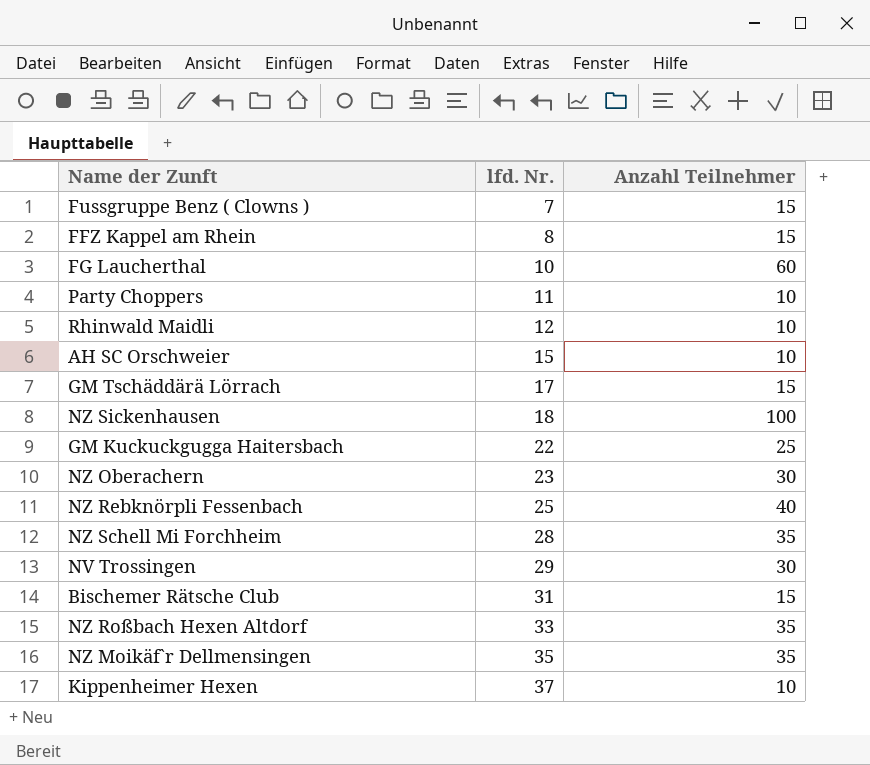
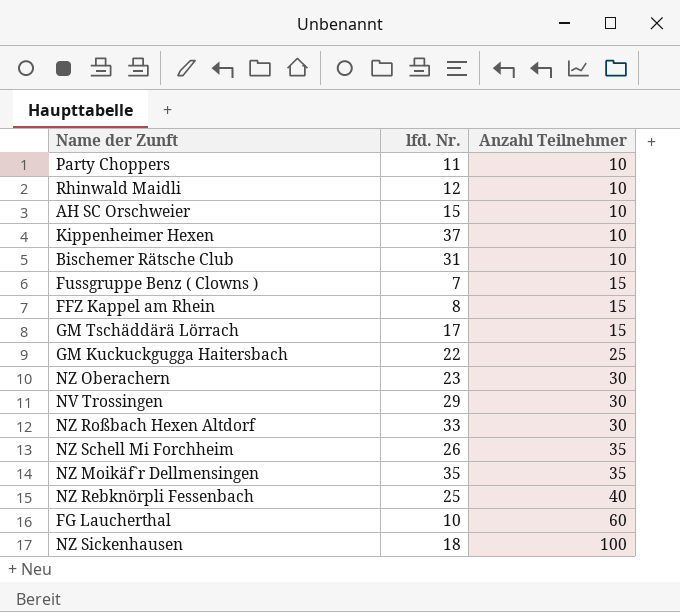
row order: lfd. Nr. ascending -> Anzahl Teilnehmer ascending
Bischemer Rätsche Club | Anzahl Teilnehmer: 15 -> 10
NZ Roßbach Hexen Altdorf | Anzahl Teilnehmer: 35 -> 30
NZ Schell Mi Forchheim | lfd. Nr.: 28 -> 26

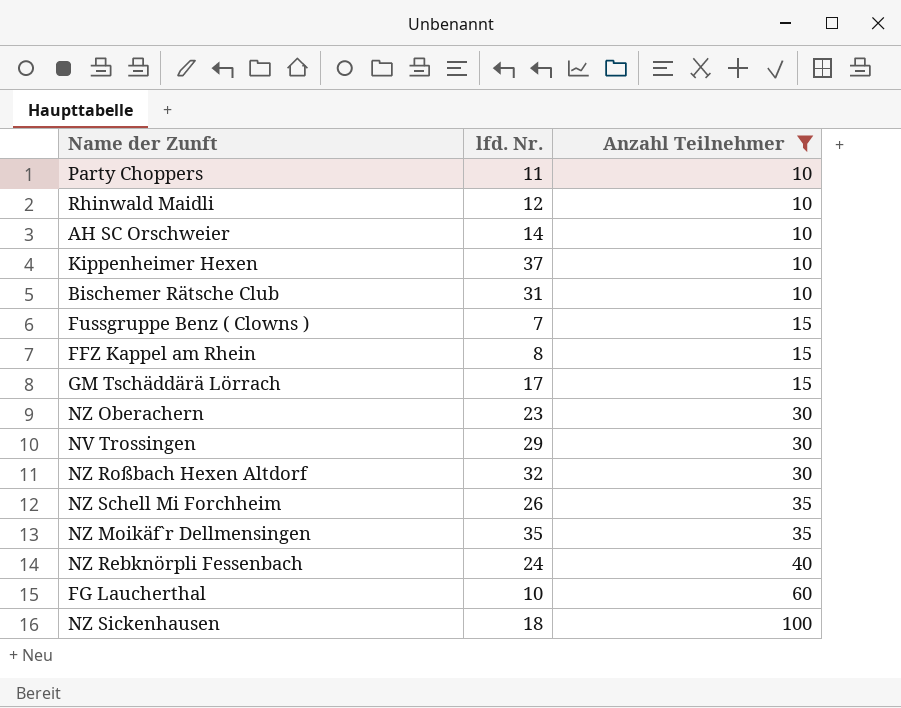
filter: none -> Anzahl Teilnehmer != 25
AH SC Orschweier | lfd. Nr.: 15 -> 14
NZ Roßbach Hexen Altdorf | lfd. Nr.: 33 -> 32
NZ Rebknörpli Fessenbach | lfd. Nr.: 25 -> 24

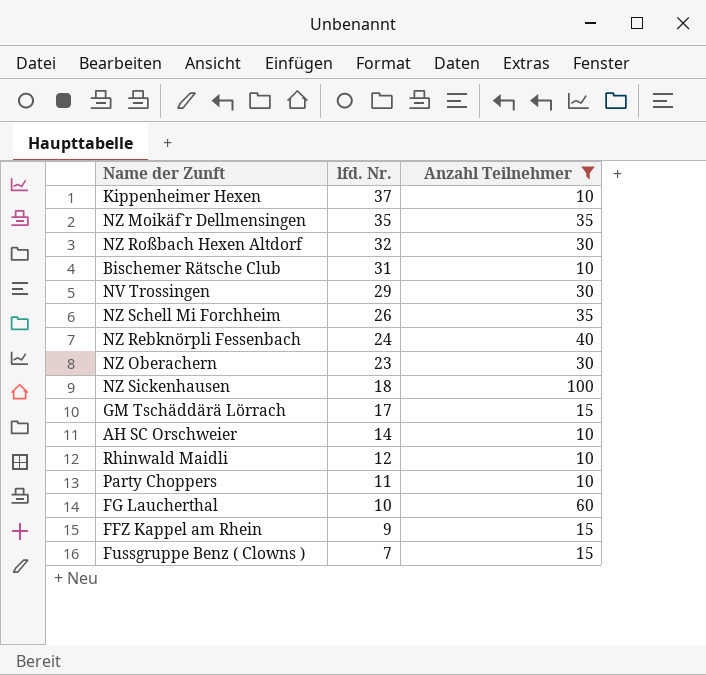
row order: Anzahl Teilnehmer ascending -> lfd. Nr. descending
FFZ Kappel am Rhein | lfd. Nr.: 8 -> 9

